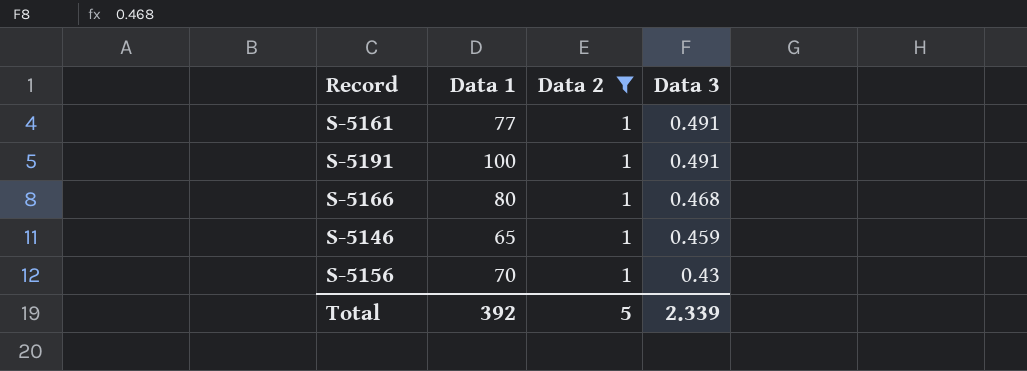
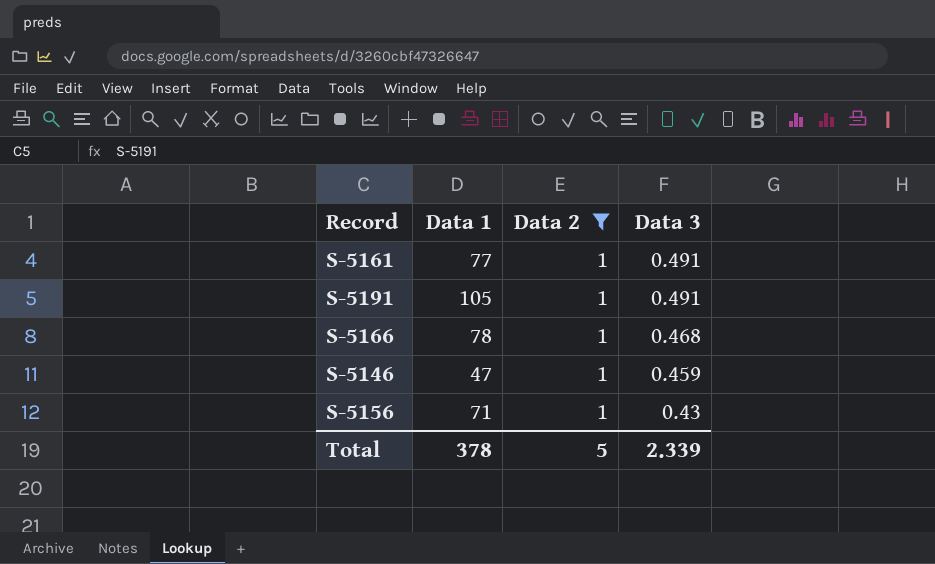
S-5191 | Data 1: 100 -> 105
S-5166 | Data 1: 80 -> 78
S-5146 | Data 1: 65 -> 47
S-5156 | Data 1: 70 -> 71
Total | Data 1: 392 -> 378

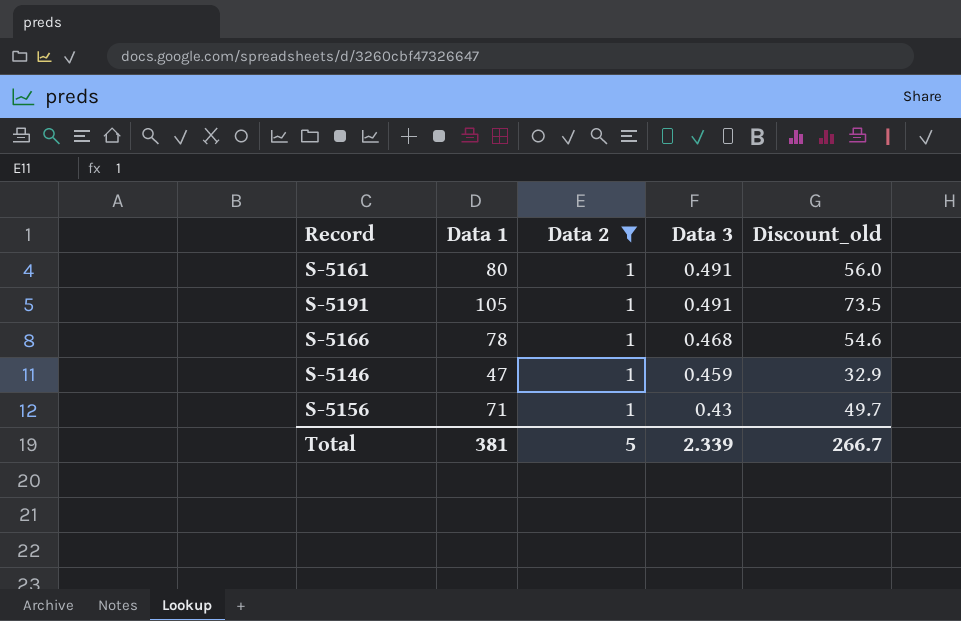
column Discount_old | formula: none -> [Data 1] * 0.7
S-5161 | Data 1: 77 -> 80
Total | Data 1: 378 -> 381

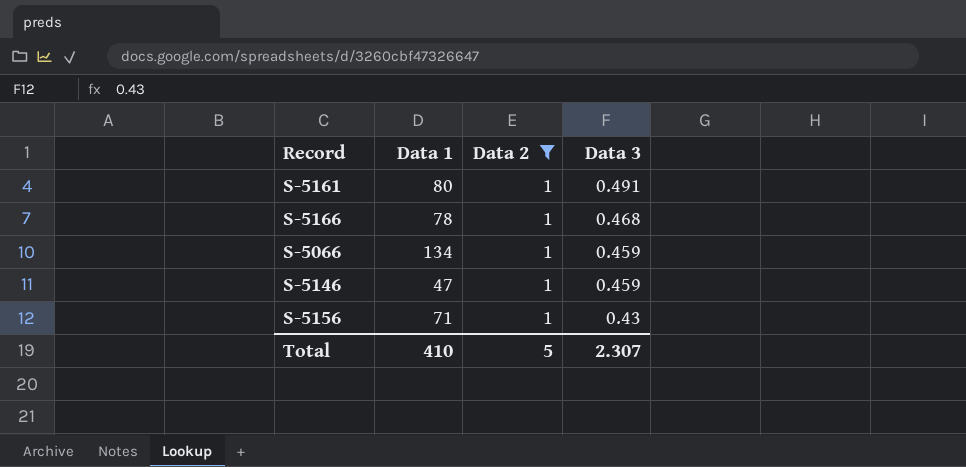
column Discount_old | formula: [Data 1] * 0.7 -> none
row S-5191: 105 | 1 | 0.491 | 73.5 -> none
row S-5066: none -> 134 | 1 | 0.459
Total | Data 1: 381 -> 410
Total | Data 3: 2.339 -> 2.307

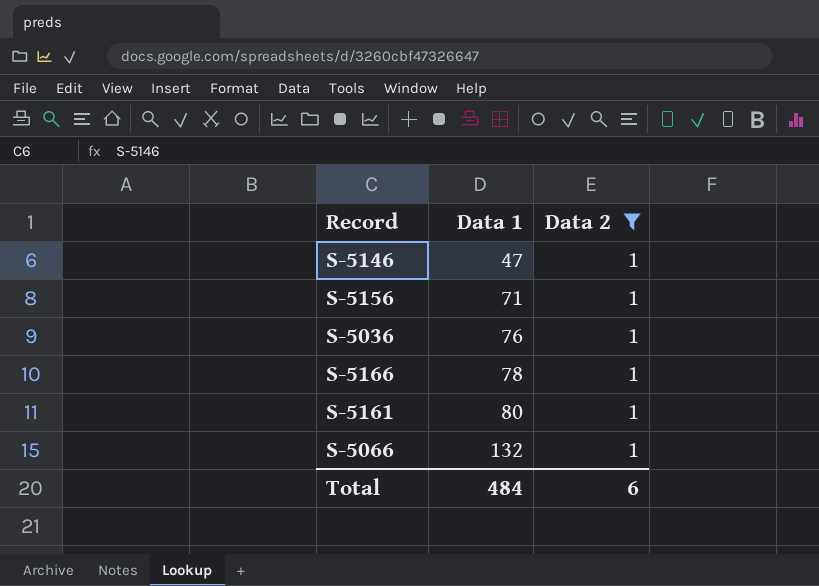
row order: Data 3 descending -> Data 1 ascending
column Data 3 | position: 4 -> none
row S-5036: none -> 76 | 1
S-5066 | Data 1: 134 -> 132
Total | Data 1: 410 -> 484
Total | Data 2: 5 -> 6

